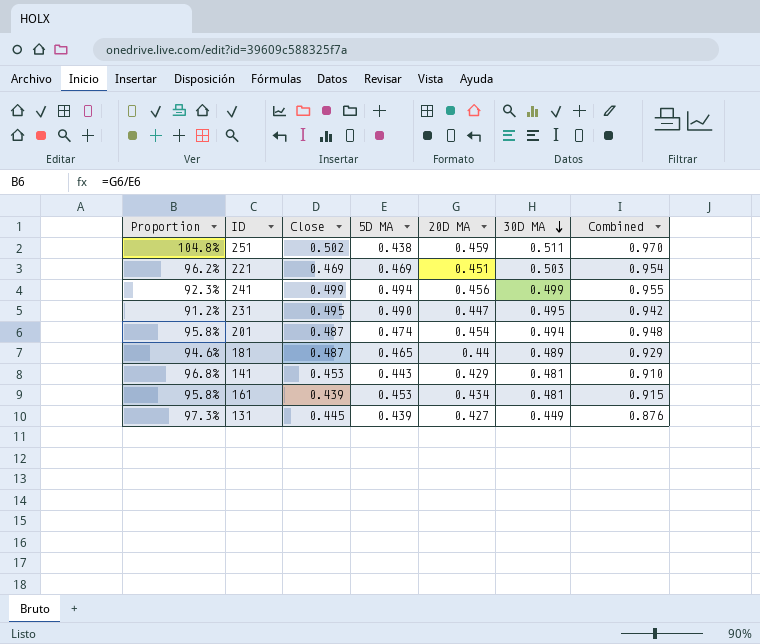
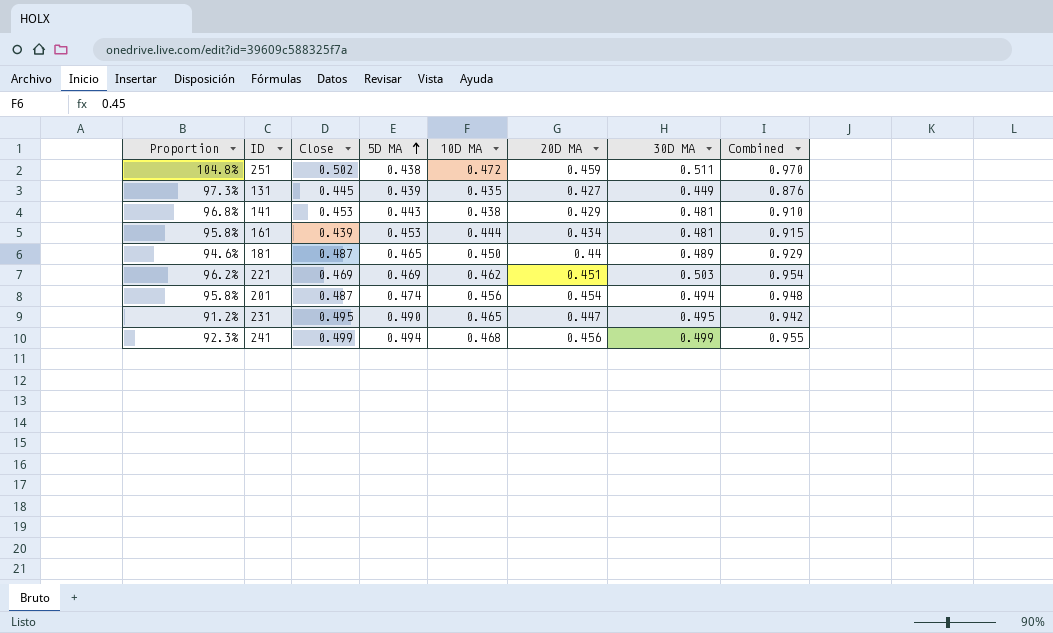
row order: 30D MA descending -> 5D MA ascending
column 10D MA | position: none -> 5

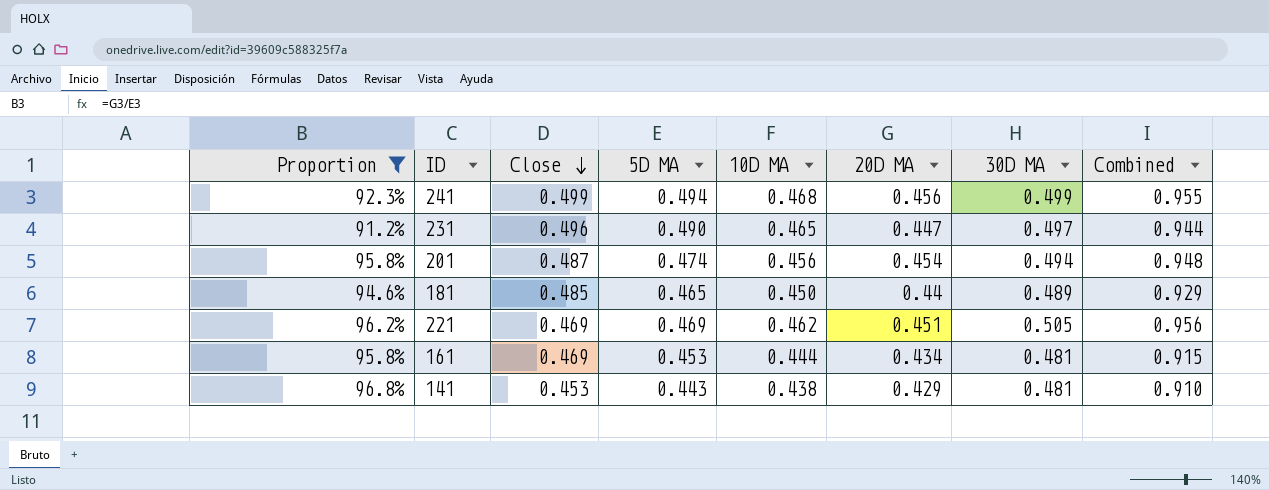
filter: none -> Proportion <= 96.8%
row order: 5D MA ascending -> Close descending
231 | Close: 0.495 -> 0.496
231 | 30D MA: 0.495 -> 0.497
231 | Combined: 0.942 -> 0.944
181 | Close: 0.487 -> 0.485
221 | 30D MA: 0.503 -> 0.505
221 | Combined: 0.954 -> 0.956
161 | Close: 0.439 -> 0.469

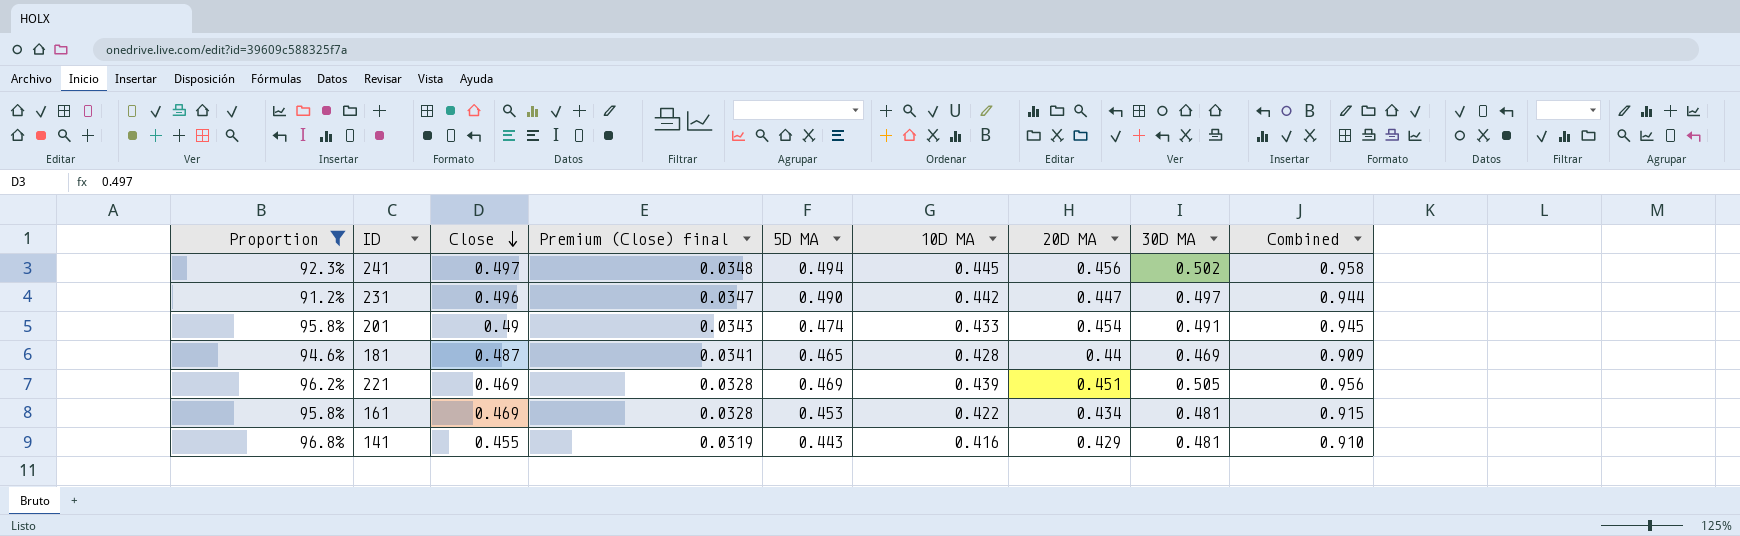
column Premium (Close) final | formula: none -> [Close] * 0.07
241 | Close: 0.499 -> 0.497
241 | 10D MA: 0.468 -> 0.445
241 | 30D MA: 0.499 -> 0.502
241 | Combined: 0.955 -> 0.958
231 | 10D MA: 0.465 -> 0.442
201 | Close: 0.487 -> 0.49
201 | 10D MA: 0.456 -> 0.433
201 | 30D MA: 0.494 -> 0.491
201 | Combined: 0.948 -> 0.945
181 | Close: 0.485 -> 0.487
181 | 10D MA: 0.450 -> 0.428
181 | 30D MA: 0.489 -> 0.469
181 | Combined: 0.929 -> 0.909
221 | 10D MA: 0.462 -> 0.439
161 | 10D MA: 0.444 -> 0.422
141 | Close: 0.453 -> 0.455
141 | 10D MA: 0.438 -> 0.416

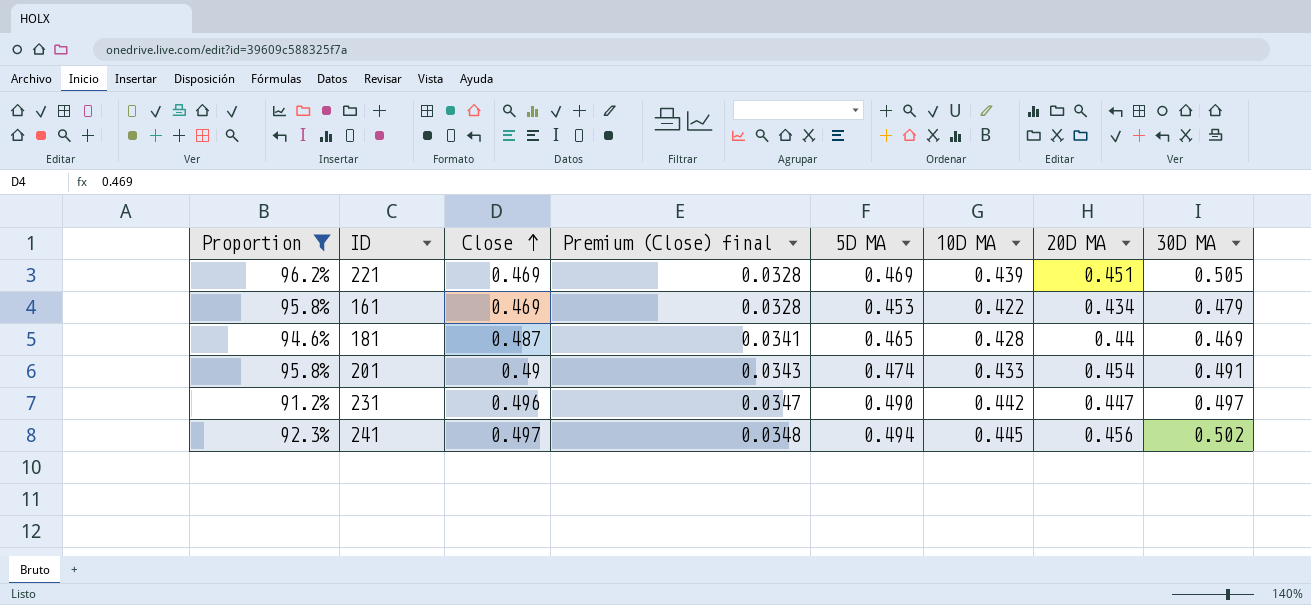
row order: Close descending -> Close ascending
column Combined | formula: [20D MA] + [30D MA] -> none
row 141: 96.8% | 0.455 | 0.0319 | 0.443 | 0.416 | 0.429 | 0.481 | 0.910 -> none
161 | 30D MA: 0.481 -> 0.479

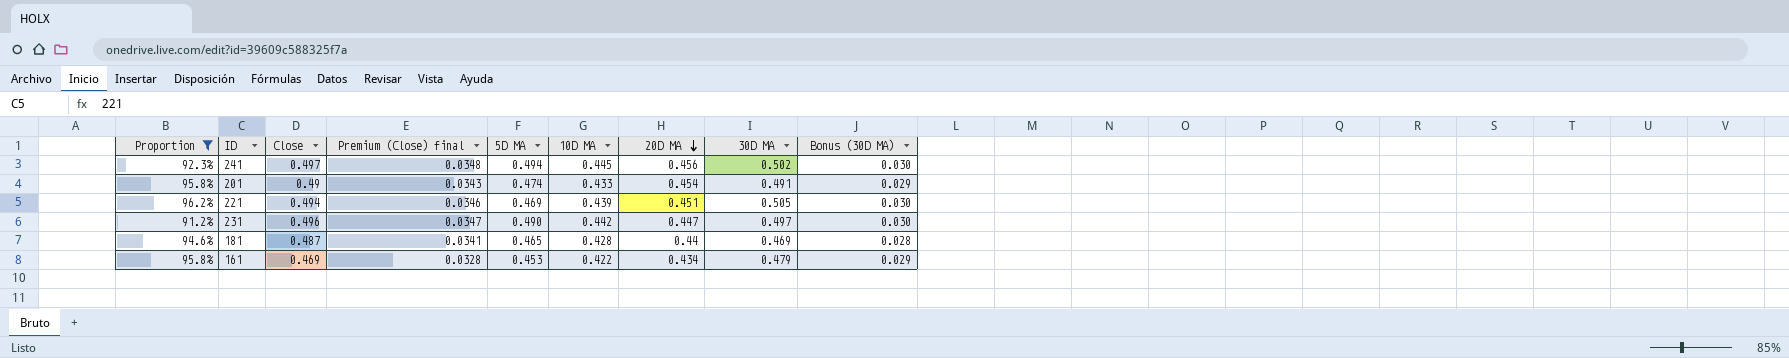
row order: Close ascending -> 20D MA descending
column Bonus (30D MA) | formula: none -> [30D MA] * 0.06
221 | Close: 0.469 -> 0.494
221 | Premium (Close) final: 0.0328 -> 0.0346

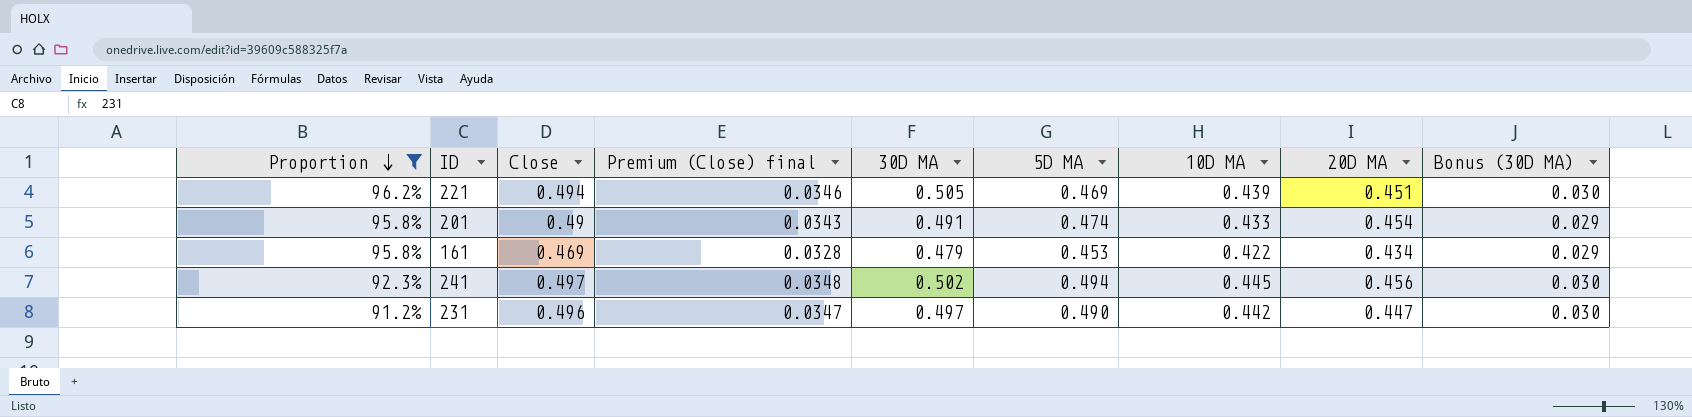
row order: 20D MA descending -> Proportion descending
column 30D MA | position: 8 -> 5
row 181: 94.6% | 0.487 | 0.0341 | 0.465 | 0.428 | 0.44 | 0.469 | 0.028 -> none

